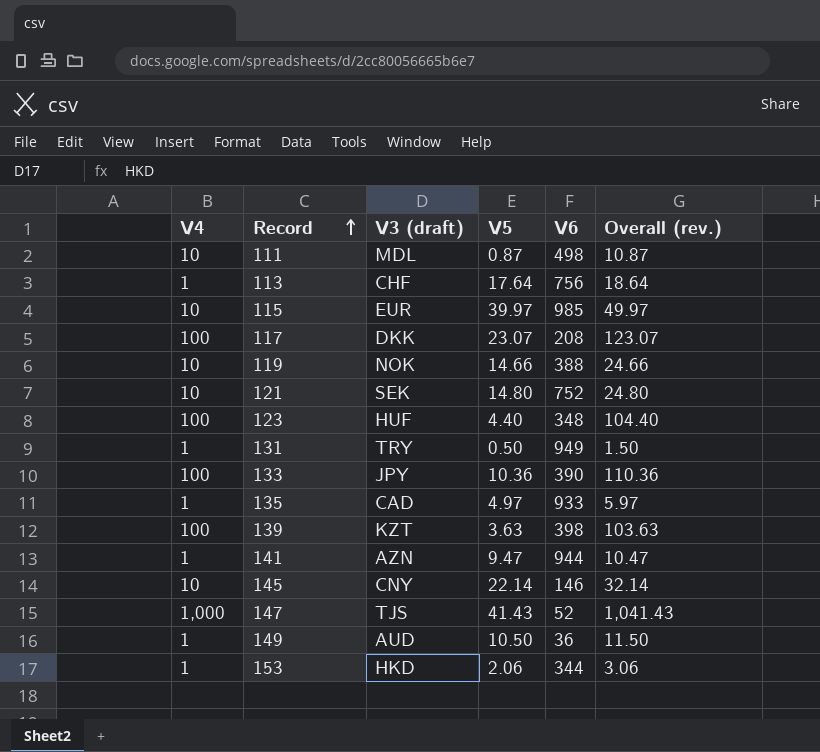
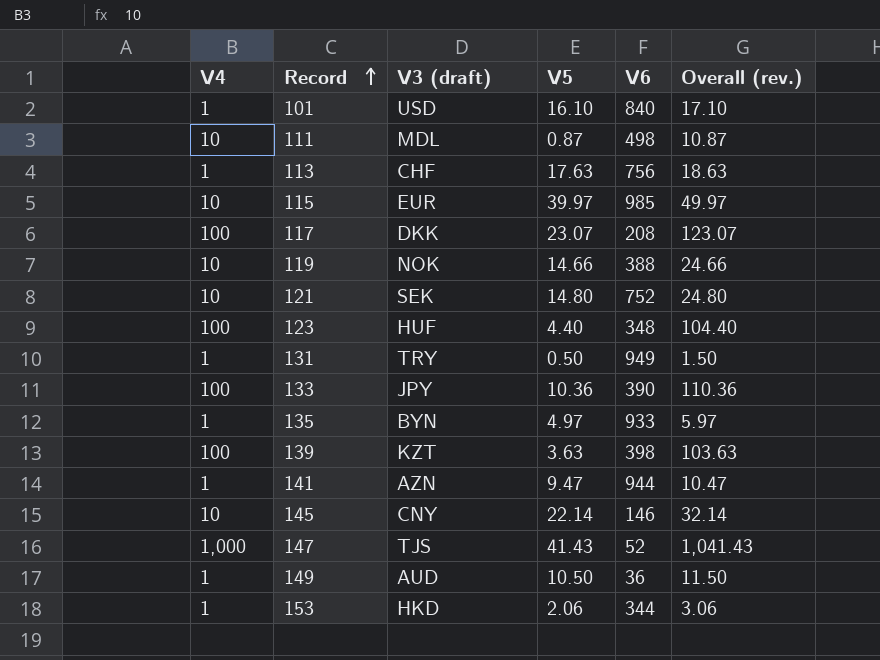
row 101: none -> 1 | USD | 16.10 | 840 | 17.10
113 | V5: 17.64 -> 17.63
113 | Overall (rev.): 18.64 -> 18.63
135 | V3 (draft): CAD -> BYN

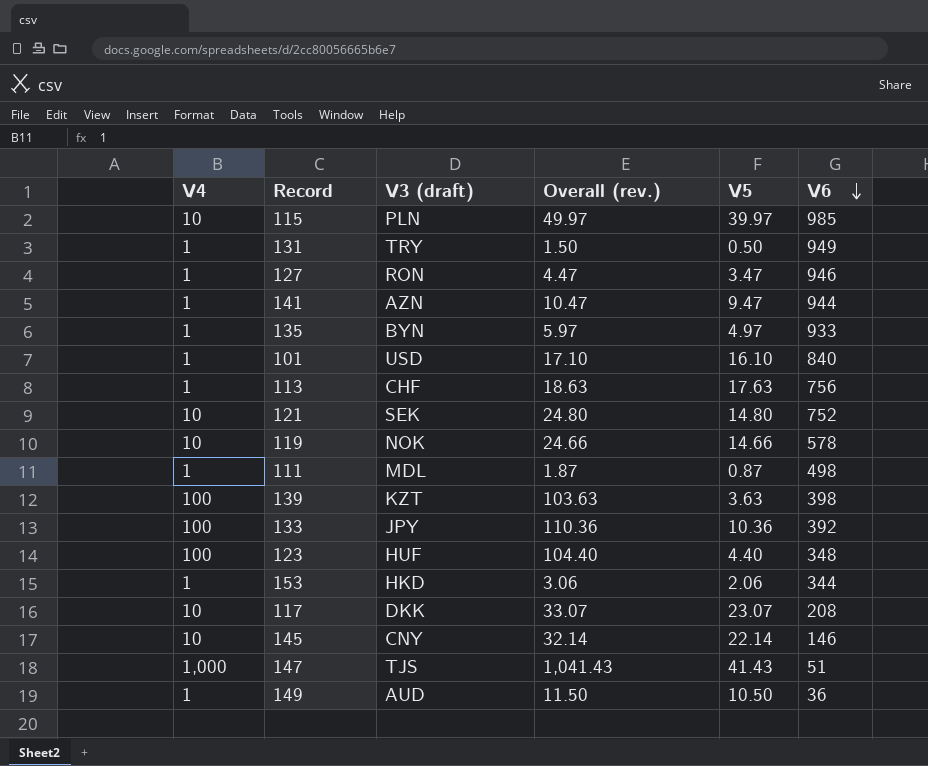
row order: Record ascending -> V6 descending
column Overall (rev.) | position: 6 -> 4
115 | V3 (draft): EUR -> PLN
row 127: none -> 1 | RON | 4.47 | 3.47 | 946
119 | V6: 388 -> 578
111 | V4: 10 -> 1
111 | Overall (rev.): 10.87 -> 1.87
133 | V6: 390 -> 392
117 | V4: 100 -> 10
117 | Overall (rev.): 123.07 -> 33.07
147 | V6: 52 -> 51

